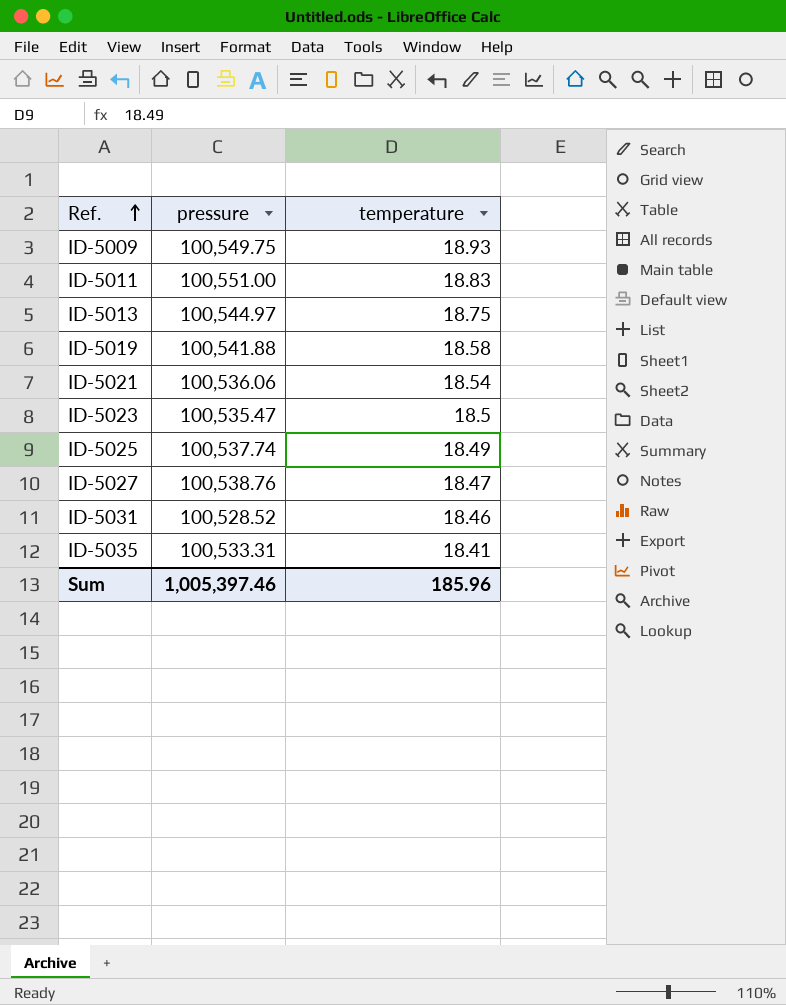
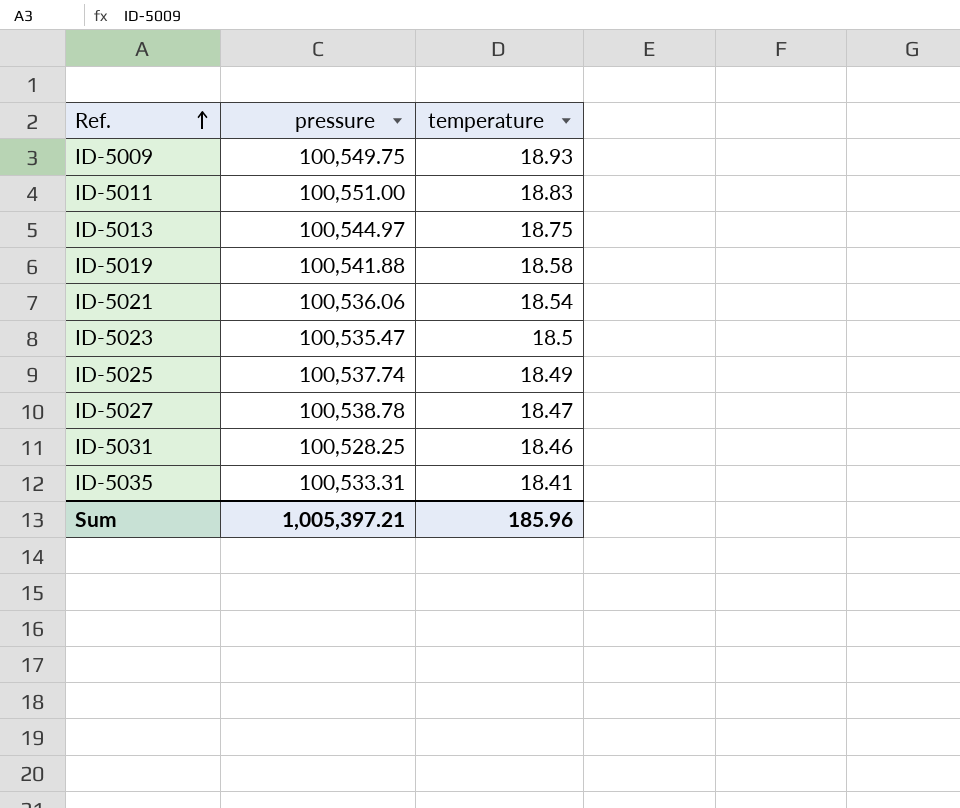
ID-5027 | pressure: 100,538.76 -> 100,538.78
ID-5031 | pressure: 100,528.52 -> 100,528.25
Sum | pressure: 1,005,397.46 -> 1,005,397.21

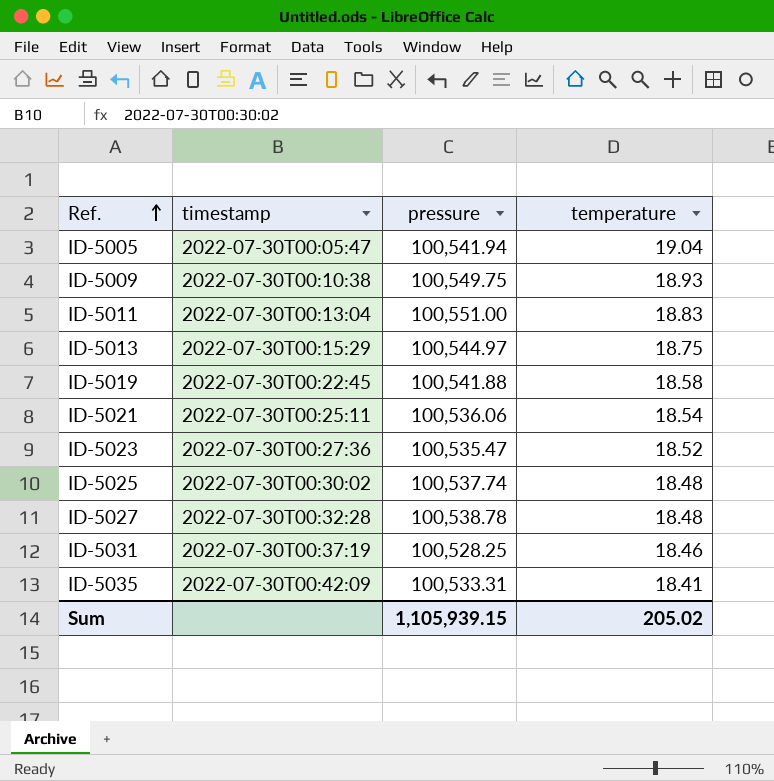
column timestamp | position: none -> 2
row ID-5005: none -> 2022-07-30T00:05:47 | 100,541.94 | 19.04
ID-5023 | temperature: 18.5 -> 18.52
ID-5025 | temperature: 18.49 -> 18.48
ID-5027 | temperature: 18.47 -> 18.48
Sum | pressure: 1,005,397.21 -> 1,105,939.15
Sum | temperature: 185.96 -> 205.02

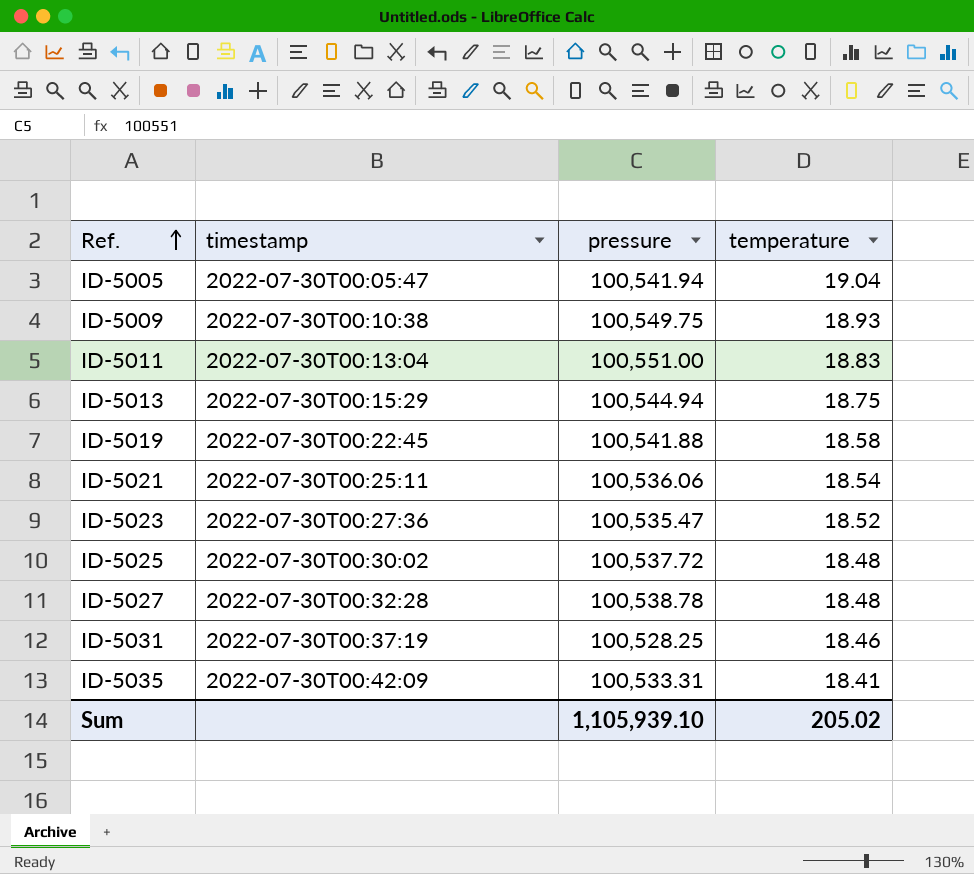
ID-5013 | pressure: 100,544.97 -> 100,544.94
ID-5025 | pressure: 100,537.74 -> 100,537.72
Sum | pressure: 1,105,939.15 -> 1,105,939.10

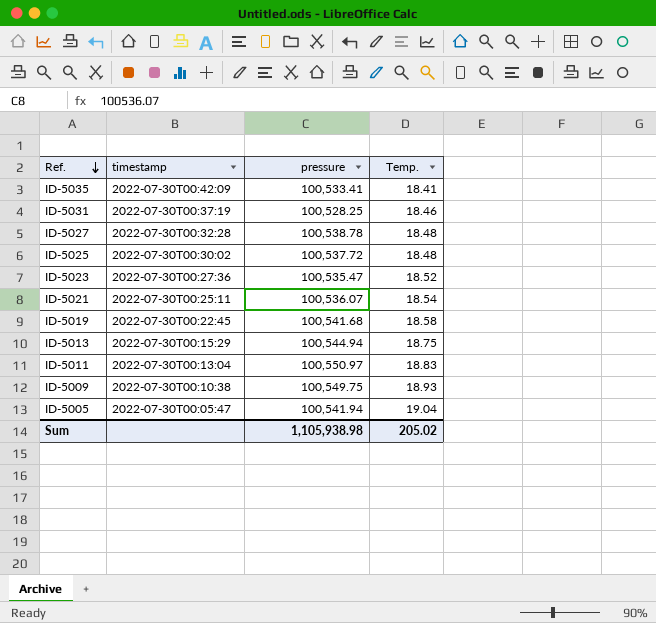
row order: Ref. ascending -> Ref. descending
column name: temperature -> Temp.
ID-5035 | pressure: 100,533.31 -> 100,533.41
ID-5021 | pressure: 100,536.06 -> 100,536.07
ID-5019 | pressure: 100,541.88 -> 100,541.68
ID-5011 | pressure: 100,551.00 -> 100,550.97
Sum | pressure: 1,105,939.10 -> 1,105,938.98

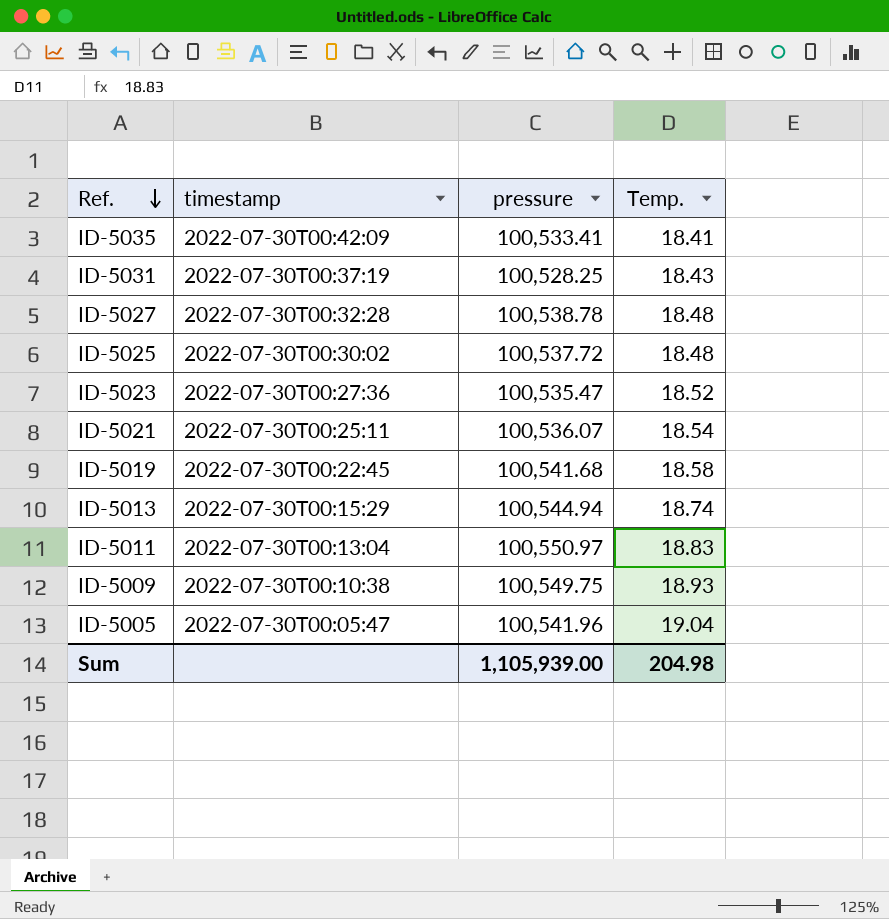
ID-5031 | Temp.: 18.46 -> 18.43
ID-5013 | Temp.: 18.75 -> 18.74
ID-5005 | pressure: 100,541.94 -> 100,541.96
Sum | pressure: 1,105,938.98 -> 1,105,939.00
Sum | Temp.: 205.02 -> 204.98

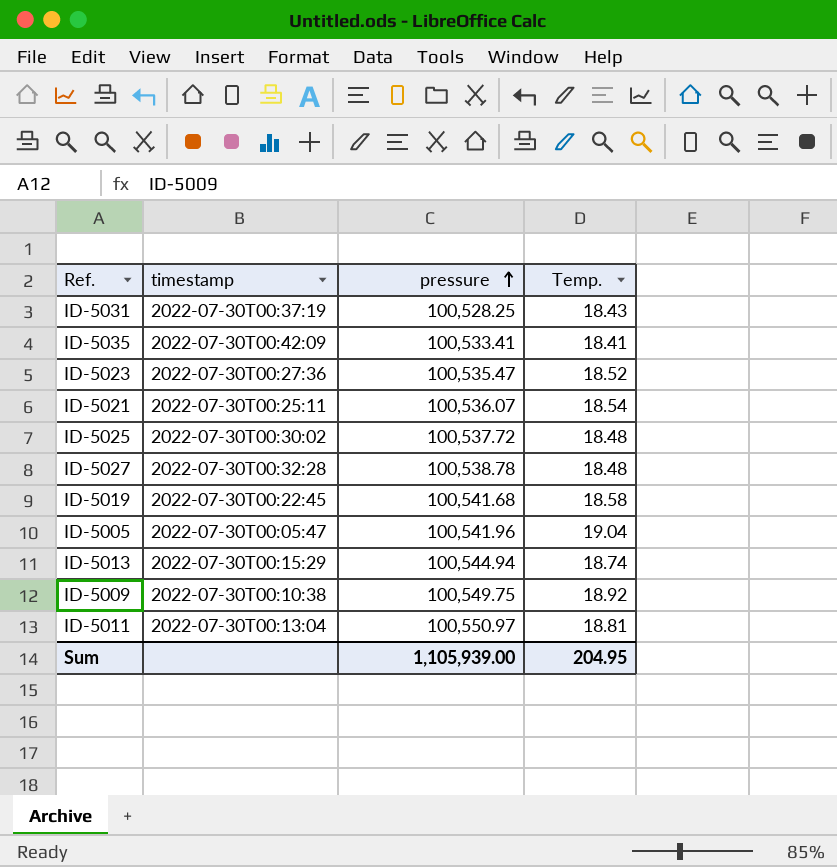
row order: Ref. descending -> pressure ascending
ID-5009 | Temp.: 18.93 -> 18.92
ID-5011 | Temp.: 18.83 -> 18.81
Sum | Temp.: 204.98 -> 204.95

